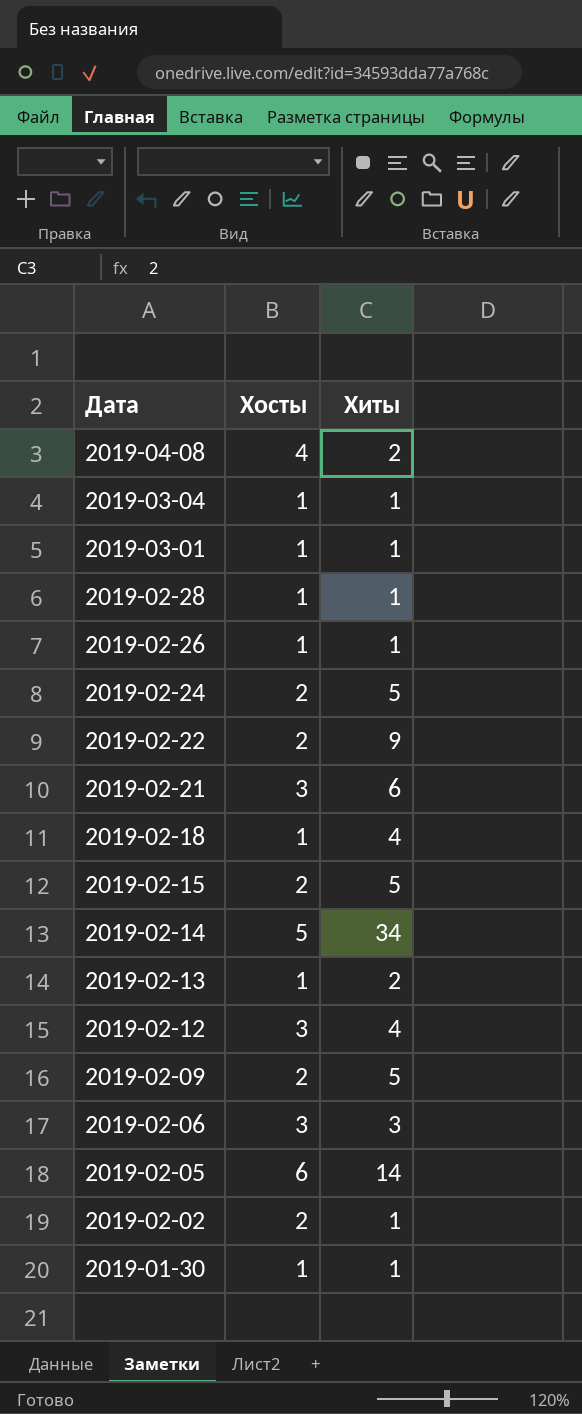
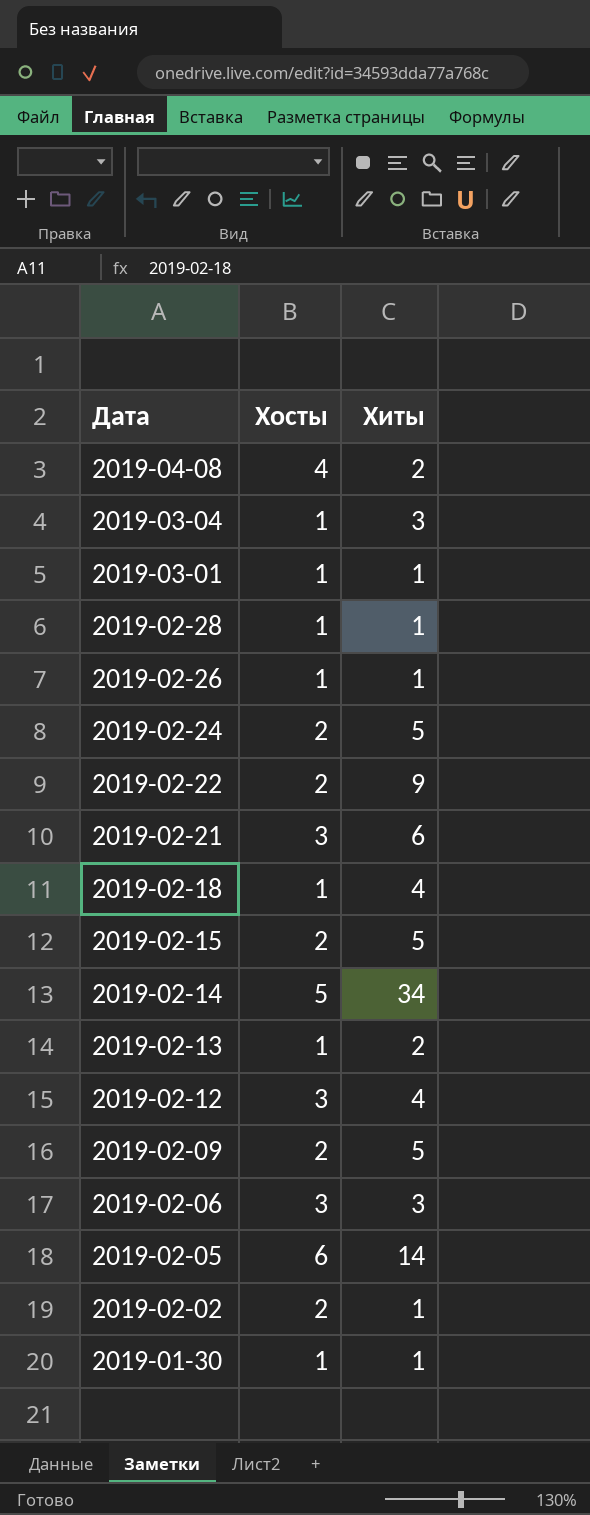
2019-03-04 | Хиты: 1 -> 3

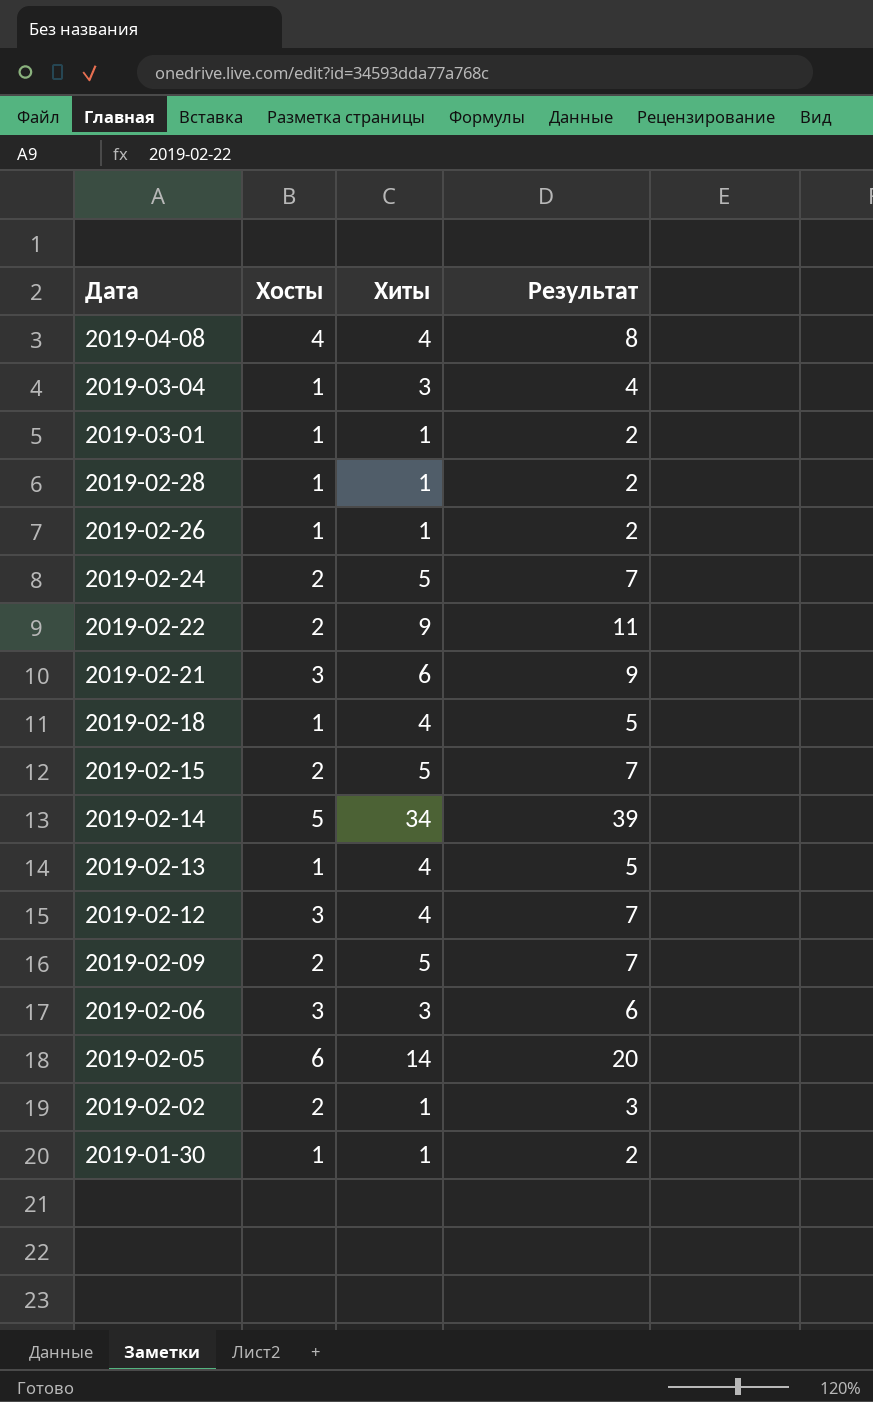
column Результат | formula: none -> [Хосты] + [Хиты]
2019-04-08 | Хиты: 2 -> 4
2019-02-13 | Хиты: 2 -> 4

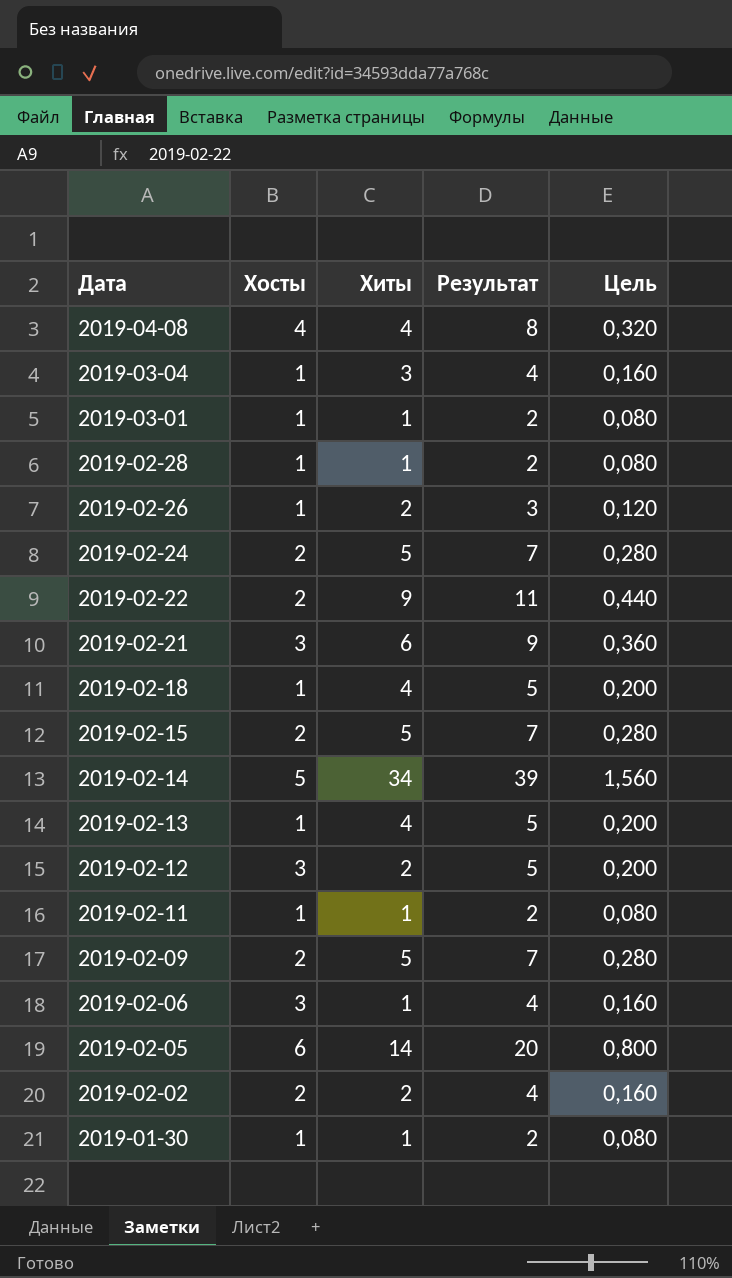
column Цель | formula: none -> [Результат] * 0,04
2019-02-26 | Хиты: 1 -> 2
2019-02-26 | Результат: 2 -> 3
2019-02-12 | Хиты: 4 -> 2
2019-02-12 | Результат: 7 -> 5
row 2019-02-11: none -> 1 | 1 | 2 | 0,080
2019-02-06 | Хиты: 3 -> 1
2019-02-06 | Результат: 6 -> 4
2019-02-02 | Хиты: 1 -> 2
2019-02-02 | Результат: 3 -> 4

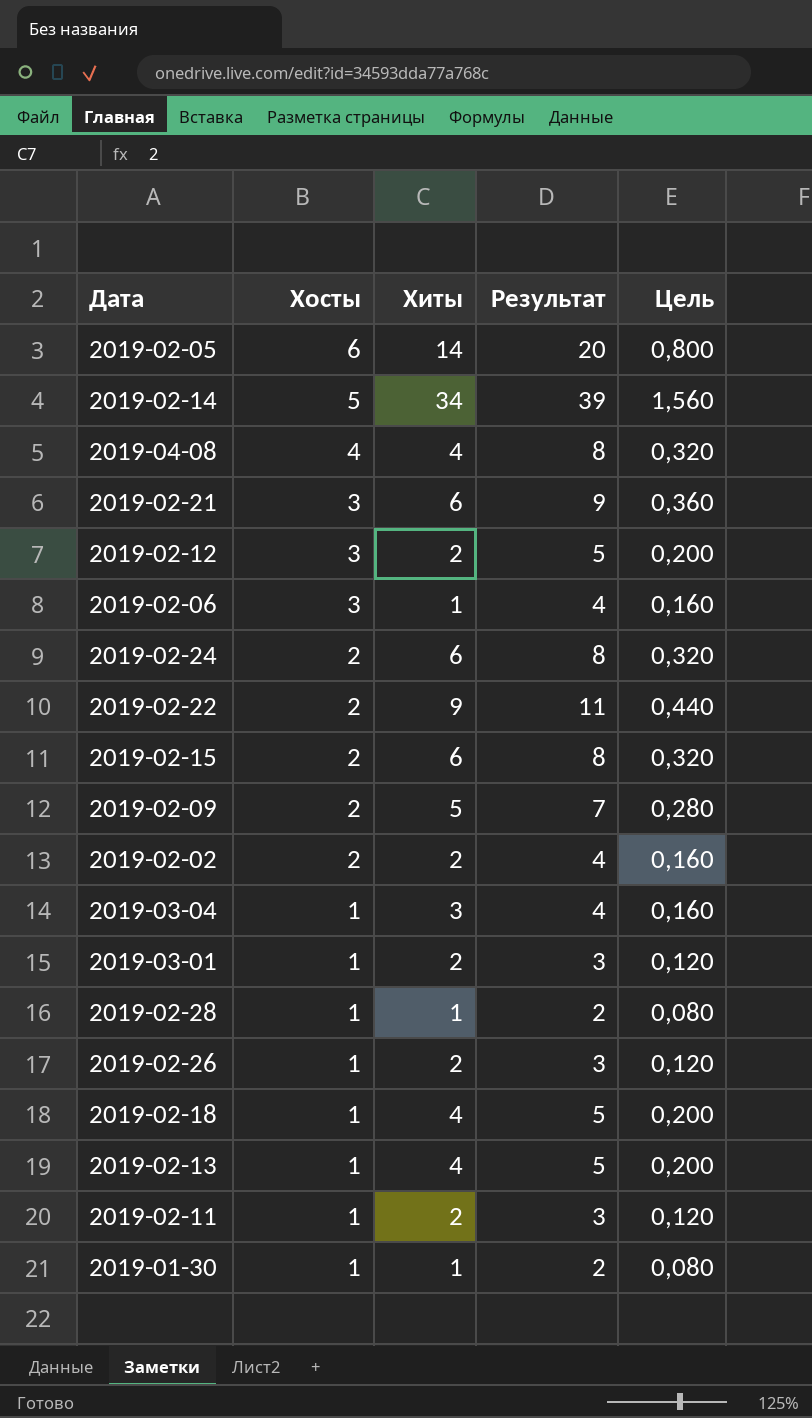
row order: Дата descending -> Хосты descending
2019-02-24 | Хиты: 5 -> 6
2019-02-24 | Результат: 7 -> 8
2019-02-24 | Цель: 0,280 -> 0,320
2019-02-15 | Хиты: 5 -> 6
2019-02-15 | Результат: 7 -> 8
2019-02-15 | Цель: 0,280 -> 0,320
2019-03-01 | Хиты: 1 -> 2
2019-03-01 | Результат: 2 -> 3
2019-03-01 | Цель: 0,080 -> 0,120
2019-02-11 | Хиты: 1 -> 2
2019-02-11 | Результат: 2 -> 3
2019-02-11 | Цель: 0,080 -> 0,120

